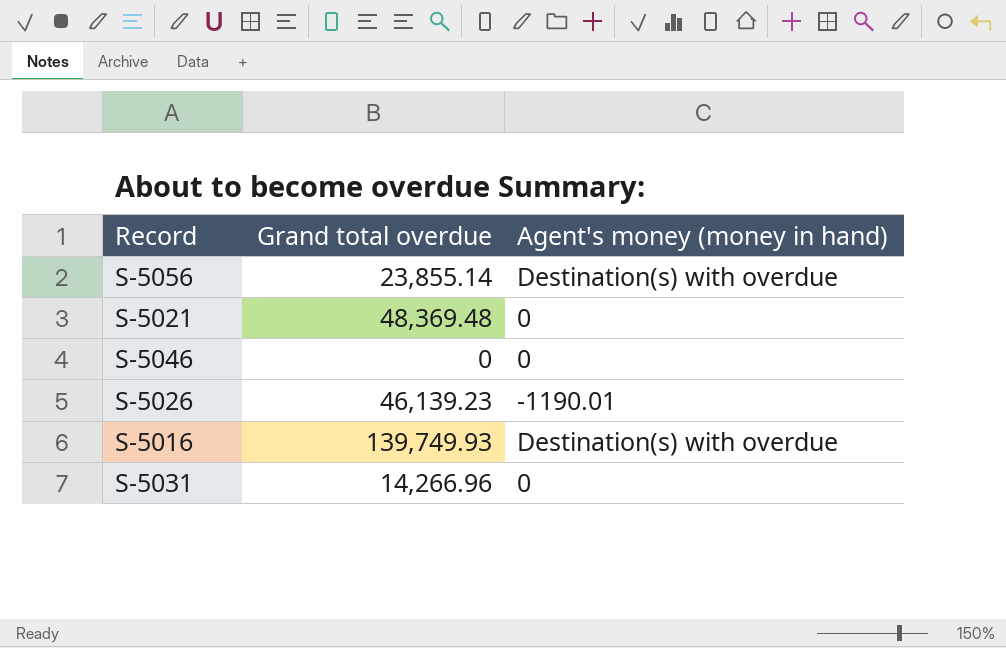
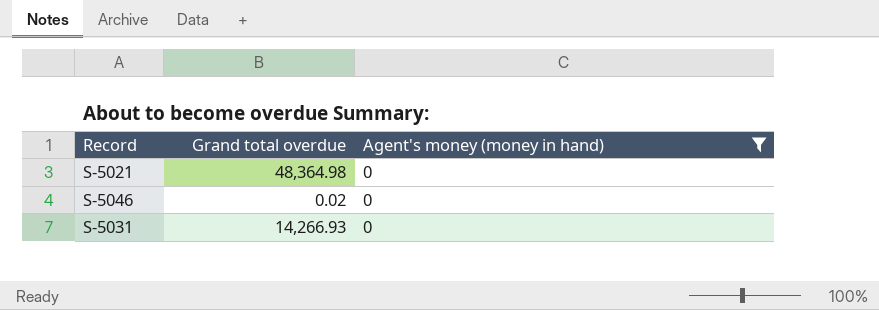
filter: none -> Agent's money (money in hand) = 0
S-5021 | Grand total overdue: 48,369.48 -> 48,364.98
S-5046 | Grand total overdue: 0 -> 0.02
S-5031 | Grand total overdue: 14,266.96 -> 14,266.93

